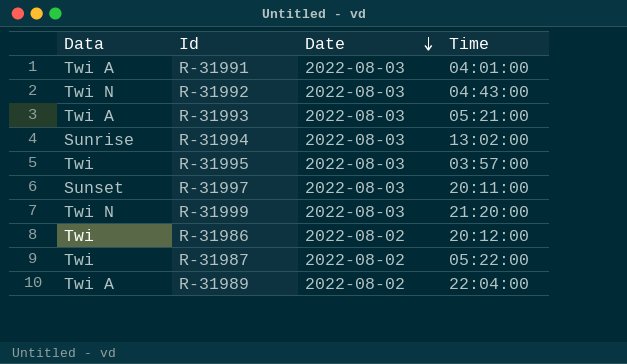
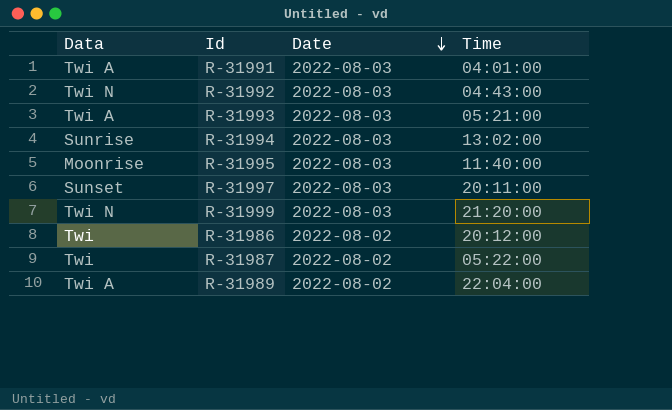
R-31995 | Data: Twi -> Moonrise
R-31995 | Time: 03:57:00 -> 11:40:00

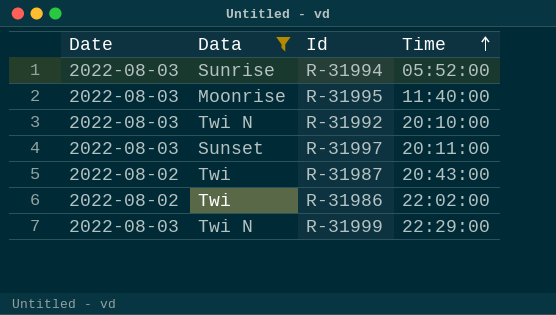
filter: none -> Data != Twi A
row order: Date descending -> Time ascending
column Date | position: 3 -> 1
R-31994 | Time: 13:02:00 -> 05:52:00
R-31992 | Time: 04:43:00 -> 20:10:00
R-31987 | Time: 05:22:00 -> 20:43:00
R-31986 | Time: 20:12:00 -> 22:02:00
R-31999 | Time: 21:20:00 -> 22:29:00

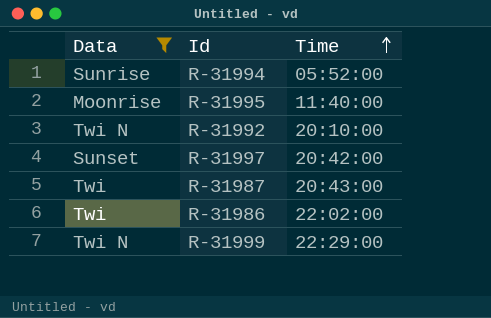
column Date | position: 1 -> none
R-31997 | Time: 20:11:00 -> 20:42:00

